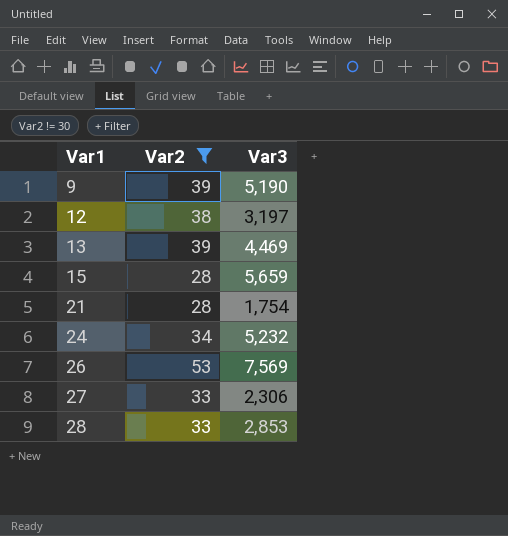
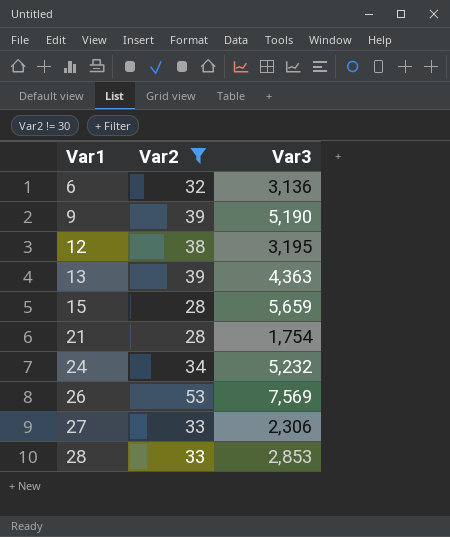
row 6: none -> 32 | 3,136
12 | Var3: 3,197 -> 3,195
13 | Var3: 4,469 -> 4,363

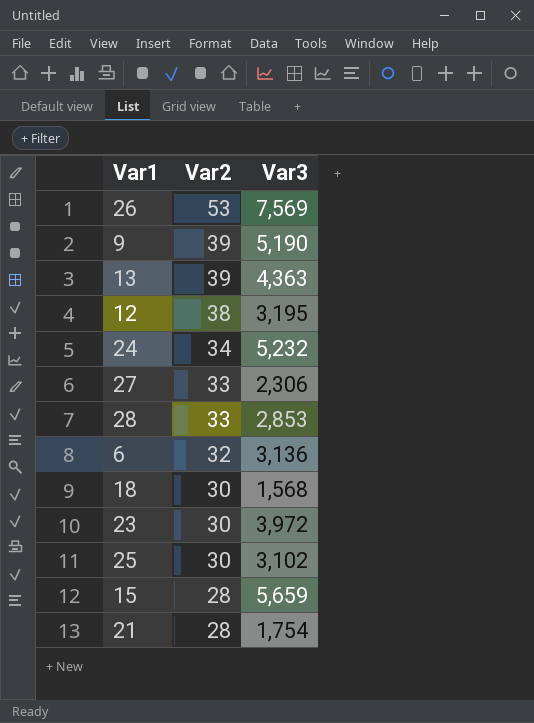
filter: Var2 != 30 -> none
row order: Var1 ascending -> Var2 descending

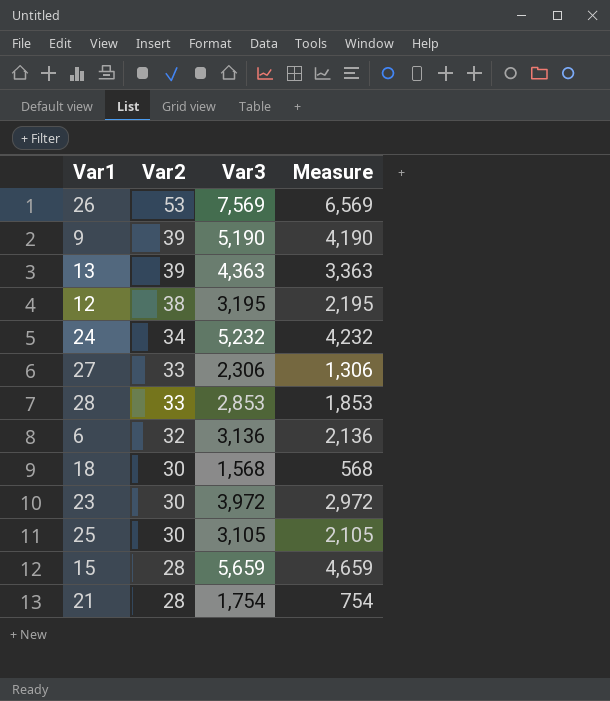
column Measure | formula: none -> [Var3] - 1000
25 | Var3: 3,102 -> 3,105

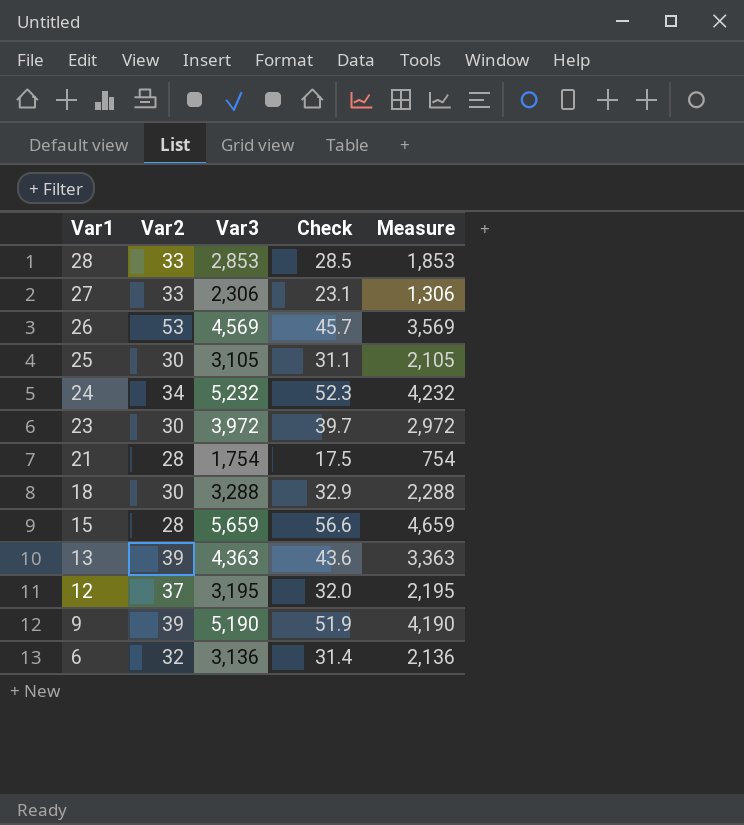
row order: Var2 descending -> Var1 descending
column Check | formula: none -> [Var3] * 0.01
26 | Var3: 7,569 -> 4,569
26 | Measure: 6,569 -> 3,569
18 | Var3: 1,568 -> 3,288
18 | Measure: 568 -> 2,288
12 | Var2: 38 -> 37

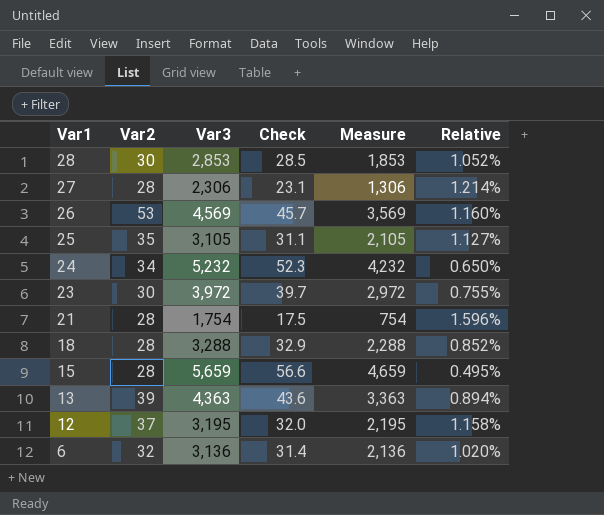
column Relative | formula: none -> [Var2] / [Var3]
row 9: 39 | 5,190 | 51.9 | 4,190 -> none
28 | Var2: 33 -> 30
27 | Var2: 33 -> 28
25 | Var2: 30 -> 35
18 | Var2: 30 -> 28

